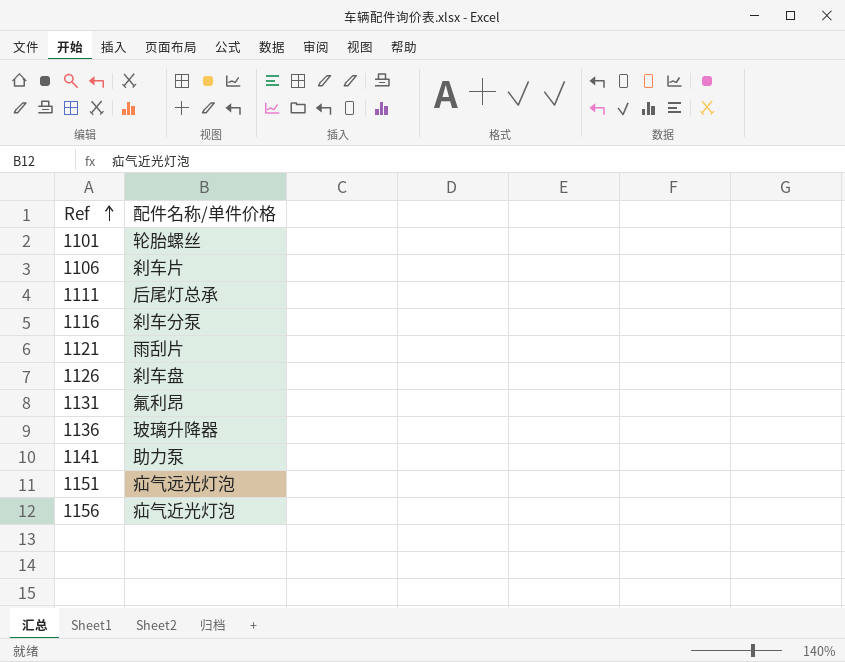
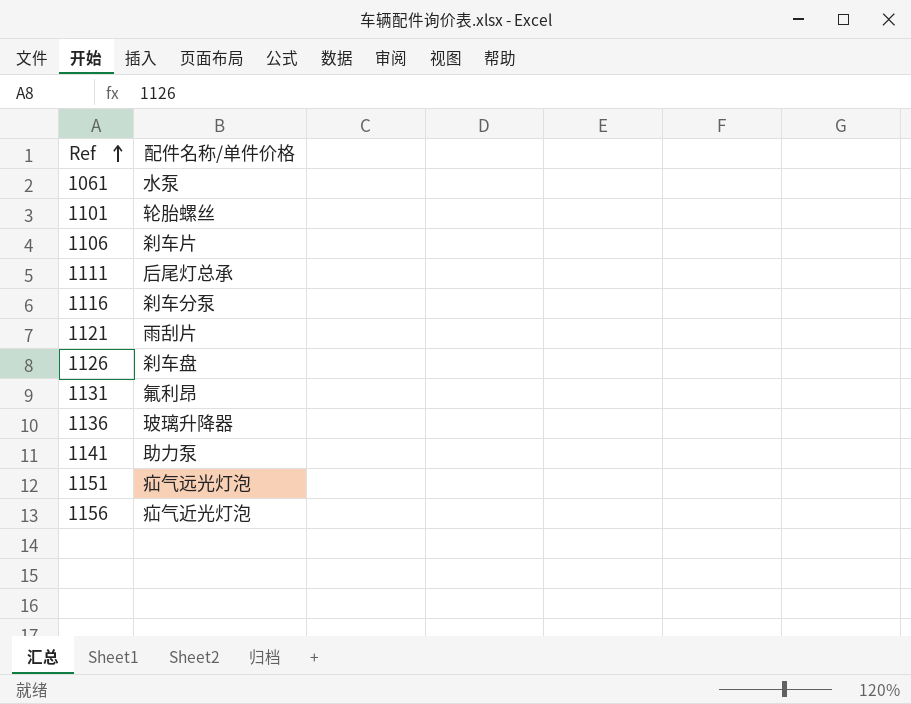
row 1061: none -> 水泵

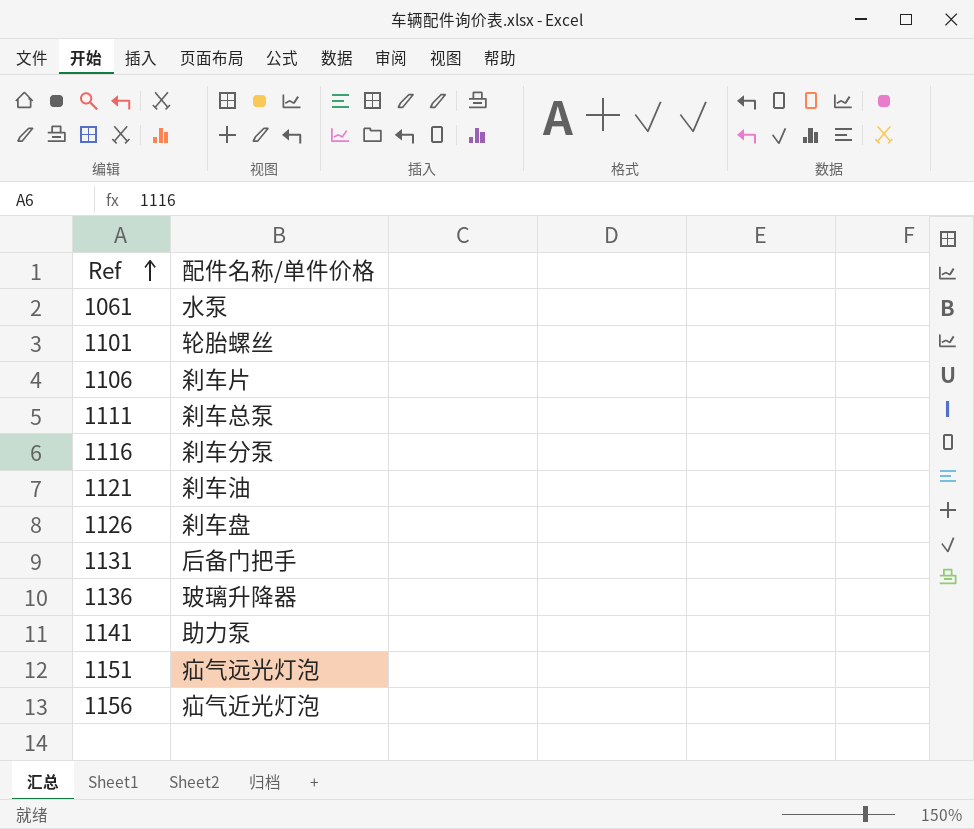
1111 | 配件名称/单件价格: 后尾灯总承 -> 刹车总泵
1121 | 配件名称/单件价格: 雨刮片 -> 刹车油
1131 | 配件名称/单件价格: 氟利昂 -> 后备门把手

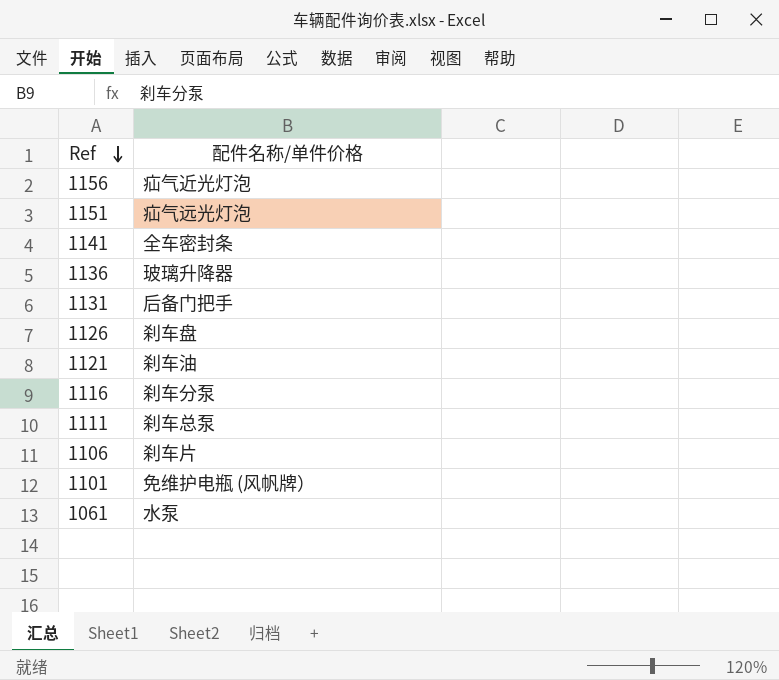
row order: Ref ascending -> Ref descending
1141 | 配件名称/单件价格: 助力泵 -> 全车密封条
1101 | 配件名称/单件价格: 轮胎螺丝 -> 免维护电瓶 (风帆牌）

